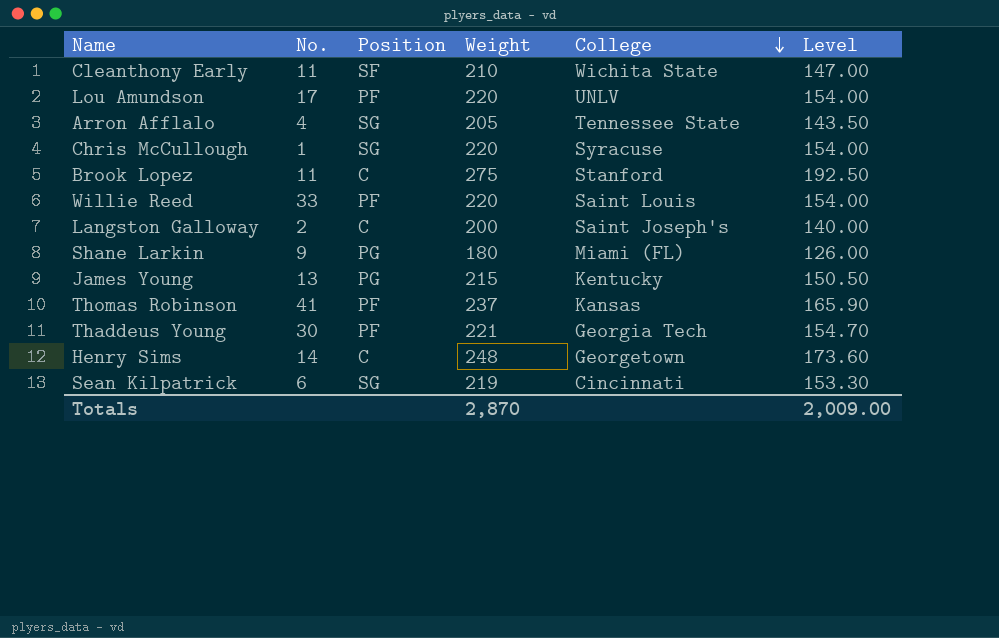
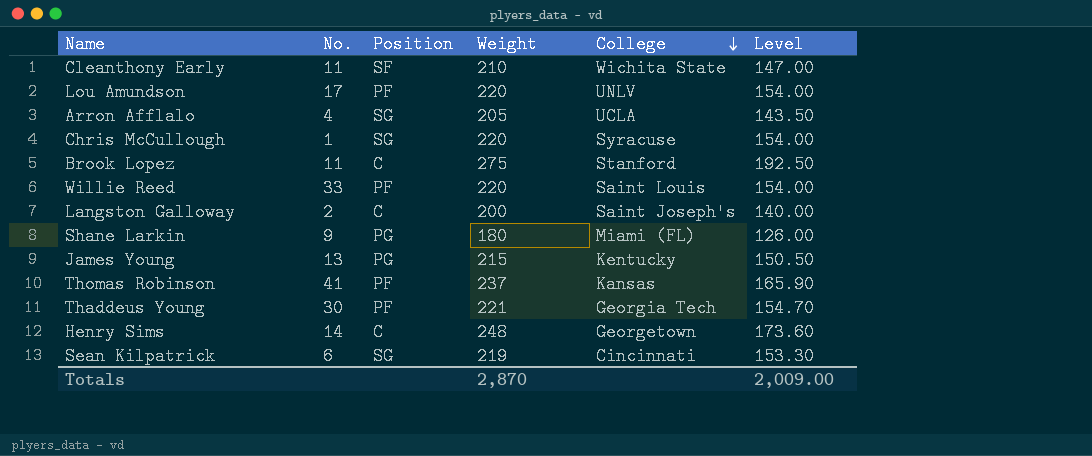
Arron Afflalo | College: Tennessee State -> UCLA

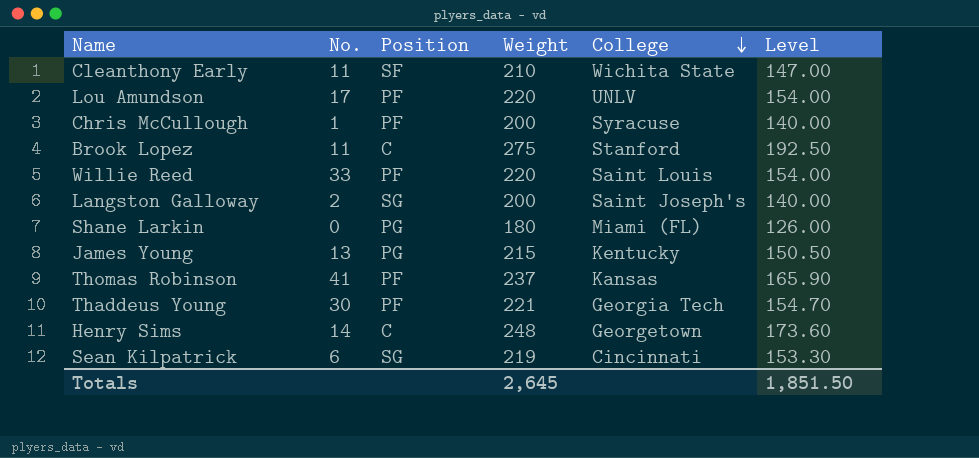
row Arron Afflalo: 4 | SG | 205 | UCLA | 143.50 -> none
Chris McCullough | Position: SG -> PF
Chris McCullough | Weight: 220 -> 200
Chris McCullough | Level: 154.00 -> 140.00
Langston Galloway | Position: C -> SG
Shane Larkin | No.: 9 -> 0
Totals | Weight: 2,870 -> 2,645
Totals | Level: 2,009.00 -> 1,851.50

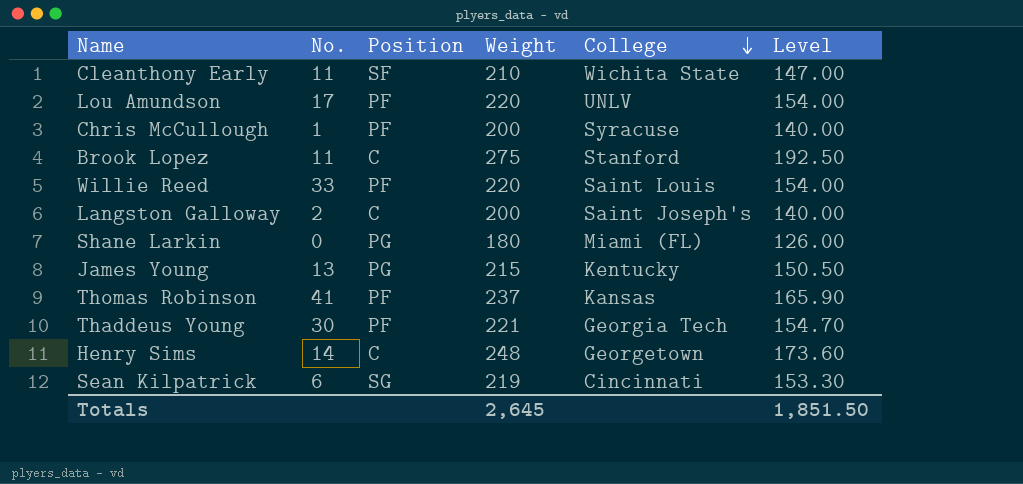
Langston Galloway | Position: SG -> C

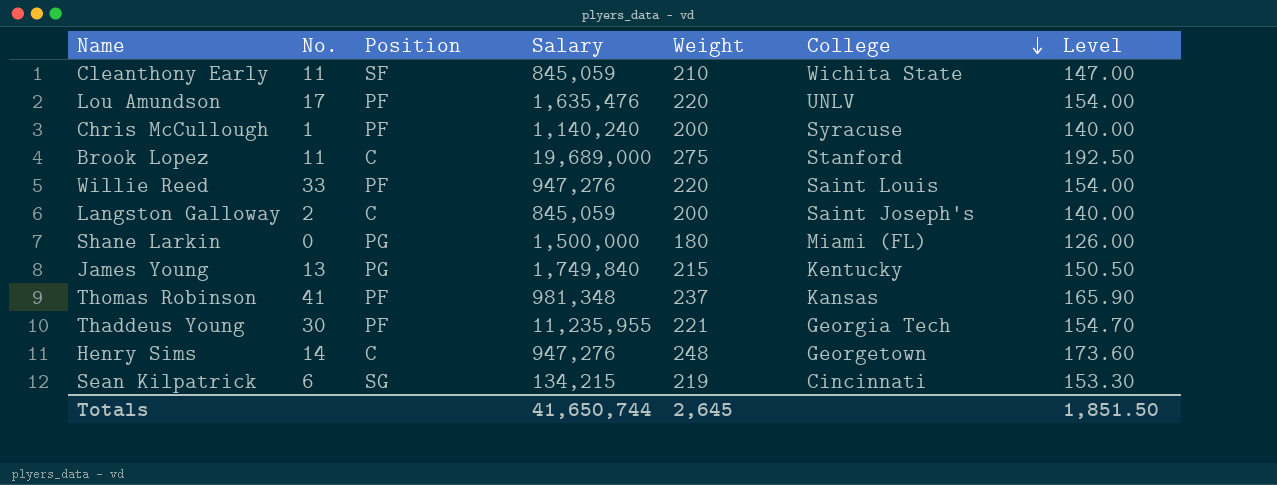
column Salary | position: none -> 4

